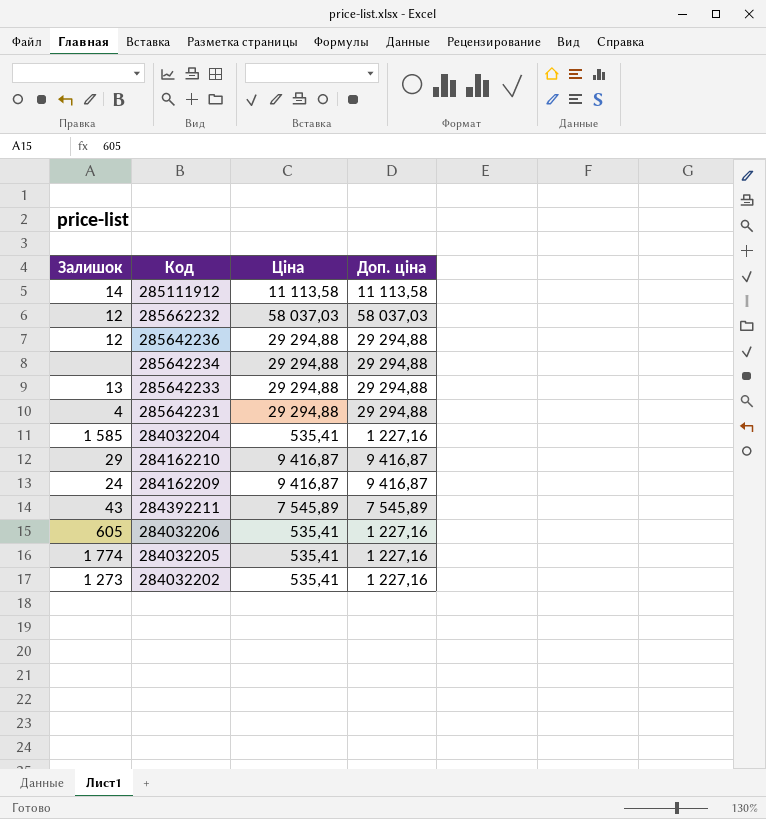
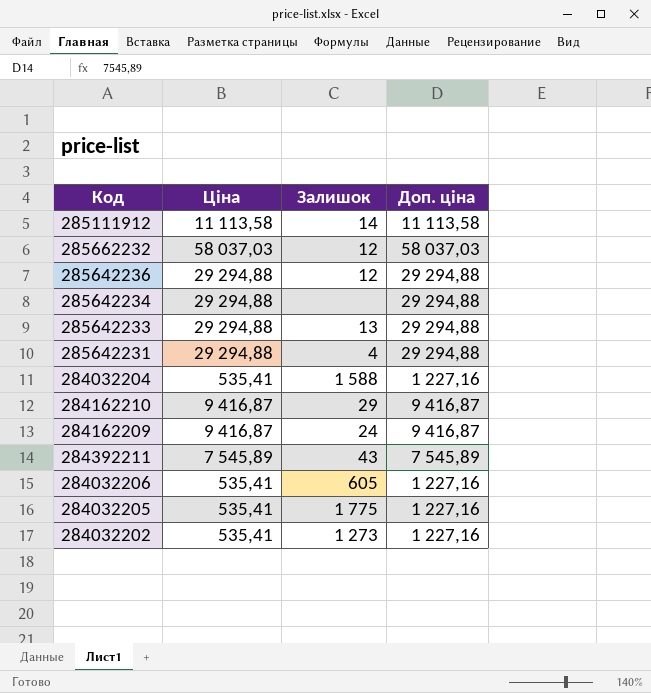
column Залишок | position: 1 -> 3
284032204 | Залишок: 1 585 -> 1 588
284032205 | Залишок: 1 774 -> 1 775

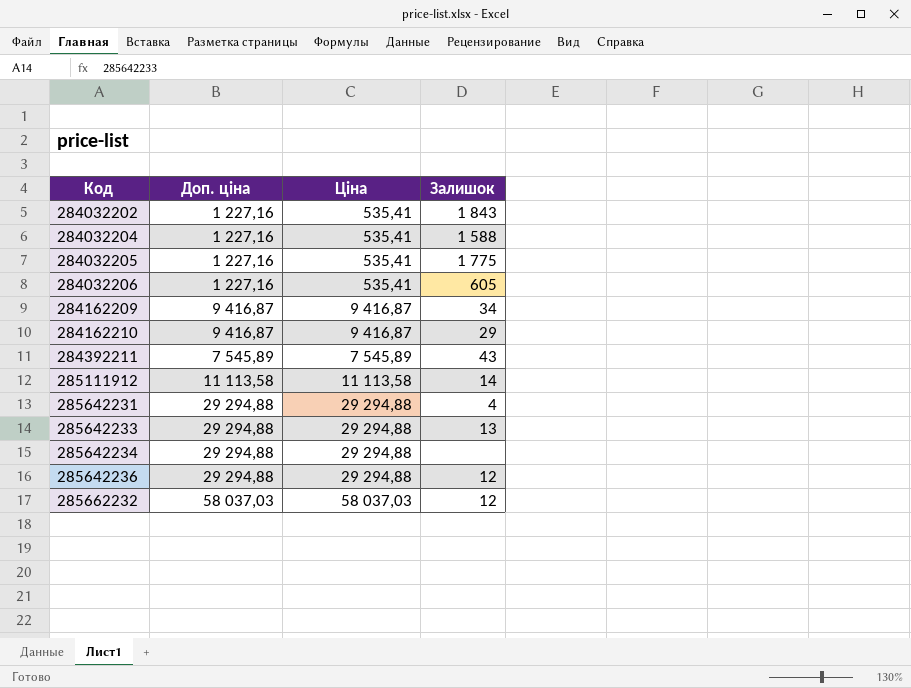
row order: none -> Код ascending
column Доп. ціна | position: 4 -> 2
284032202 | Залишок: 1 273 -> 1 843
284162209 | Залишок: 24 -> 34

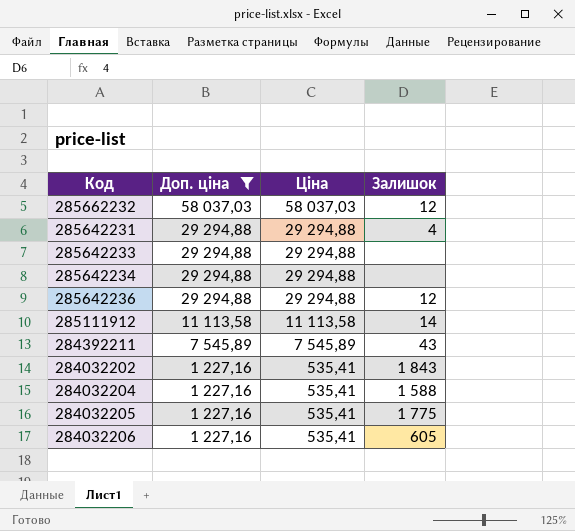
filter: none -> Доп. ціна != 9 416,87
row order: Код ascending -> Доп. ціна descending
285642233 | Залишок: 13 -> none

